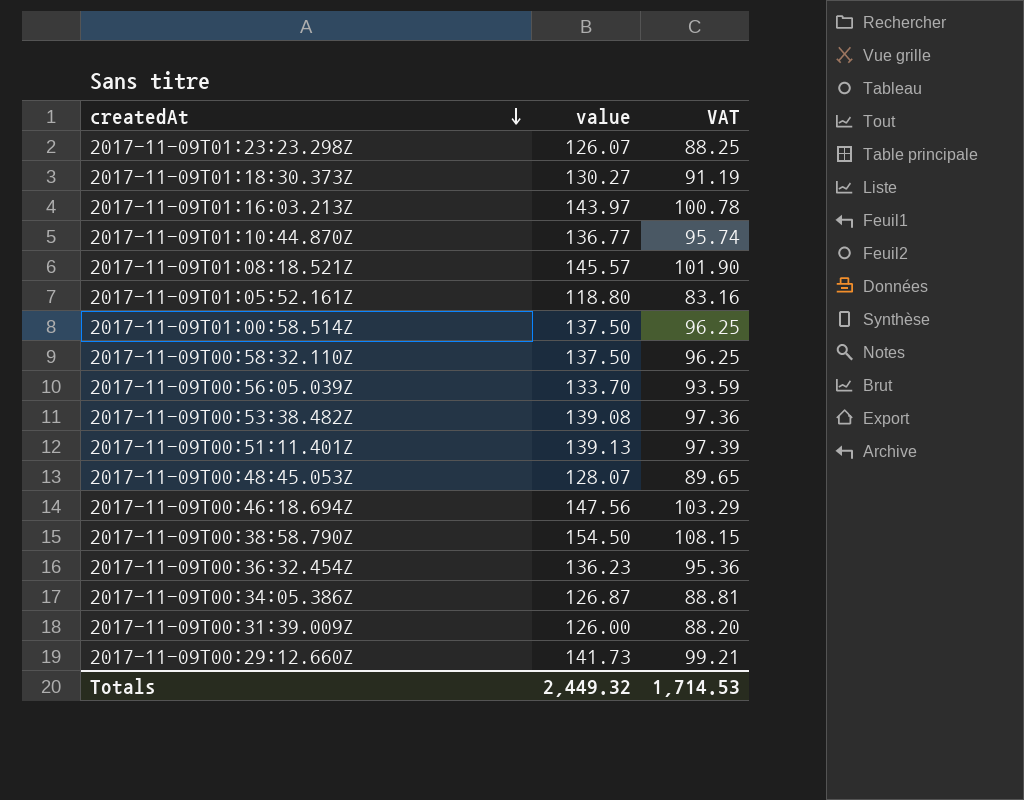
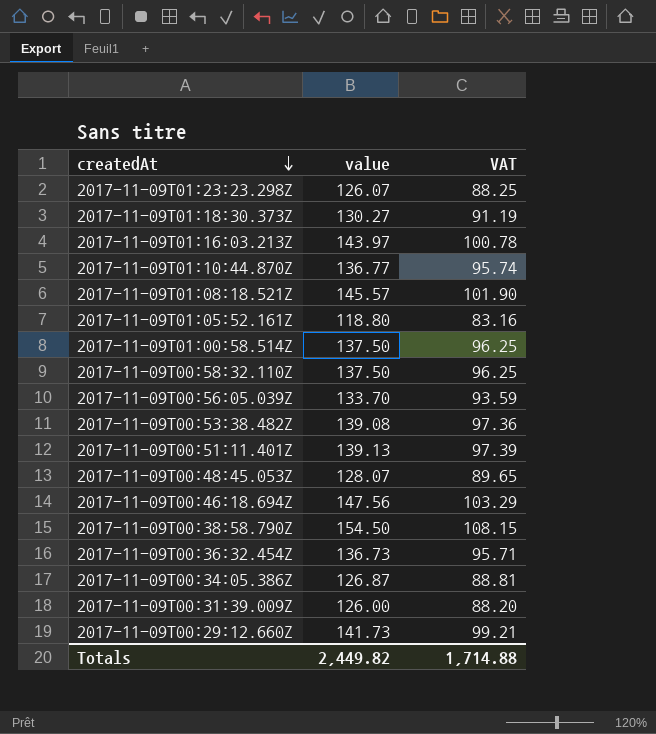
2017-11-09T00:36:32.454Z | value: 136.23 -> 136.73
2017-11-09T00:36:32.454Z | VAT: 95.36 -> 95.71
Totals | value: 2,449.32 -> 2,449.82
Totals | VAT: 1,714.53 -> 1,714.88

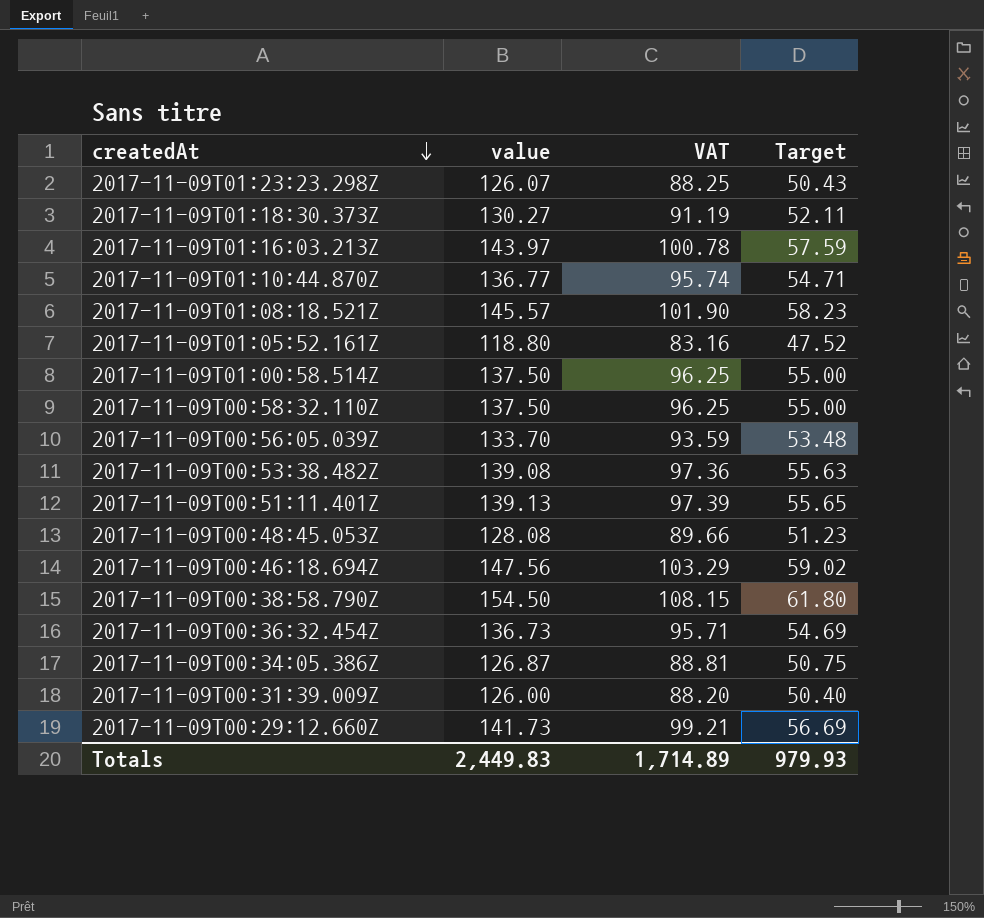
column Target | formula: none -> [value] * 0.4
2017-11-09T00:48:45.053Z | value: 128.07 -> 128.08
2017-11-09T00:48:45.053Z | VAT: 89.65 -> 89.66
Totals | value: 2,449.82 -> 2,449.83
Totals | VAT: 1,714.88 -> 1,714.89

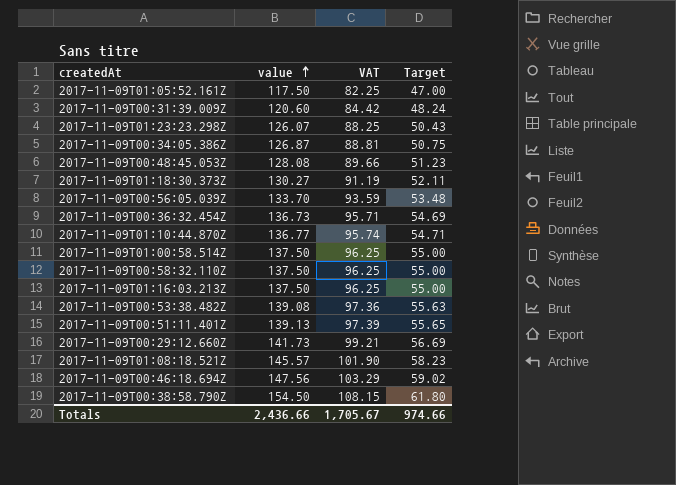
row order: createdAt descending -> value ascending
2017-11-09T01:05:52.161Z | value: 118.80 -> 117.50
2017-11-09T01:05:52.161Z | VAT: 83.16 -> 82.25
2017-11-09T01:05:52.161Z | Target: 47.52 -> 47.00
2017-11-09T00:31:39.009Z | value: 126.00 -> 120.60
2017-11-09T00:31:39.009Z | VAT: 88.20 -> 84.42
2017-11-09T00:31:39.009Z | Target: 50.40 -> 48.24
2017-11-09T01:16:03.213Z | value: 143.97 -> 137.50
2017-11-09T01:16:03.213Z | VAT: 100.78 -> 96.25
2017-11-09T01:16:03.213Z | Target: 57.59 -> 55.00
Totals | value: 2,449.83 -> 2,436.66
Totals | VAT: 1,714.89 -> 1,705.67
Totals | Target: 979.93 -> 974.66

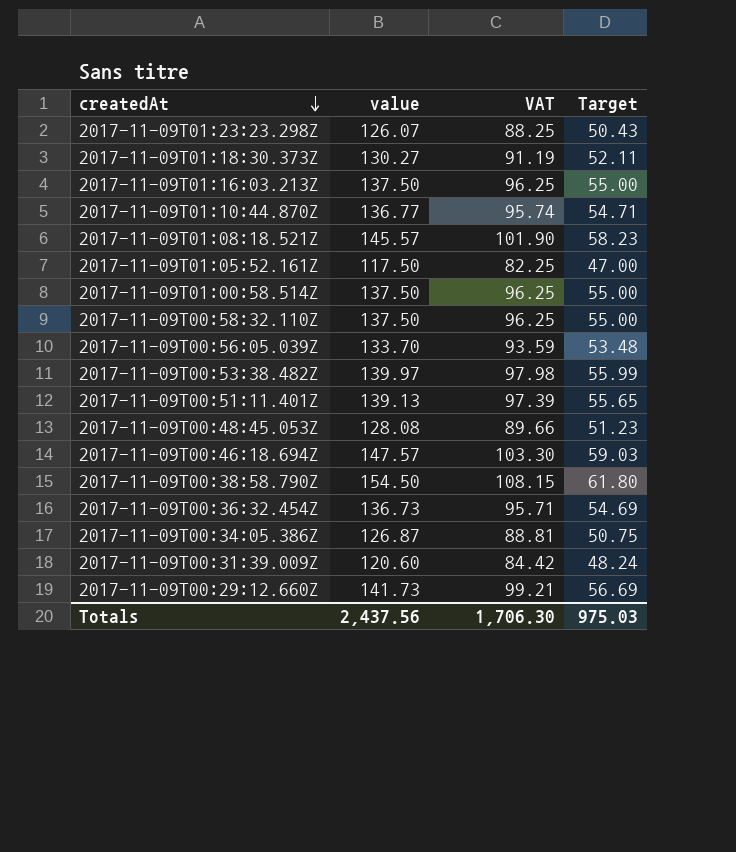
row order: value ascending -> createdAt descending
2017-11-09T00:53:38.482Z | value: 139.08 -> 139.97
2017-11-09T00:53:38.482Z | VAT: 97.36 -> 97.98
2017-11-09T00:53:38.482Z | Target: 55.63 -> 55.99
2017-11-09T00:46:18.694Z | value: 147.56 -> 147.57
2017-11-09T00:46:18.694Z | VAT: 103.29 -> 103.30
2017-11-09T00:46:18.694Z | Target: 59.02 -> 59.03
Totals | value: 2,436.66 -> 2,437.56
Totals | VAT: 1,705.67 -> 1,706.30
Totals | Target: 974.66 -> 975.03

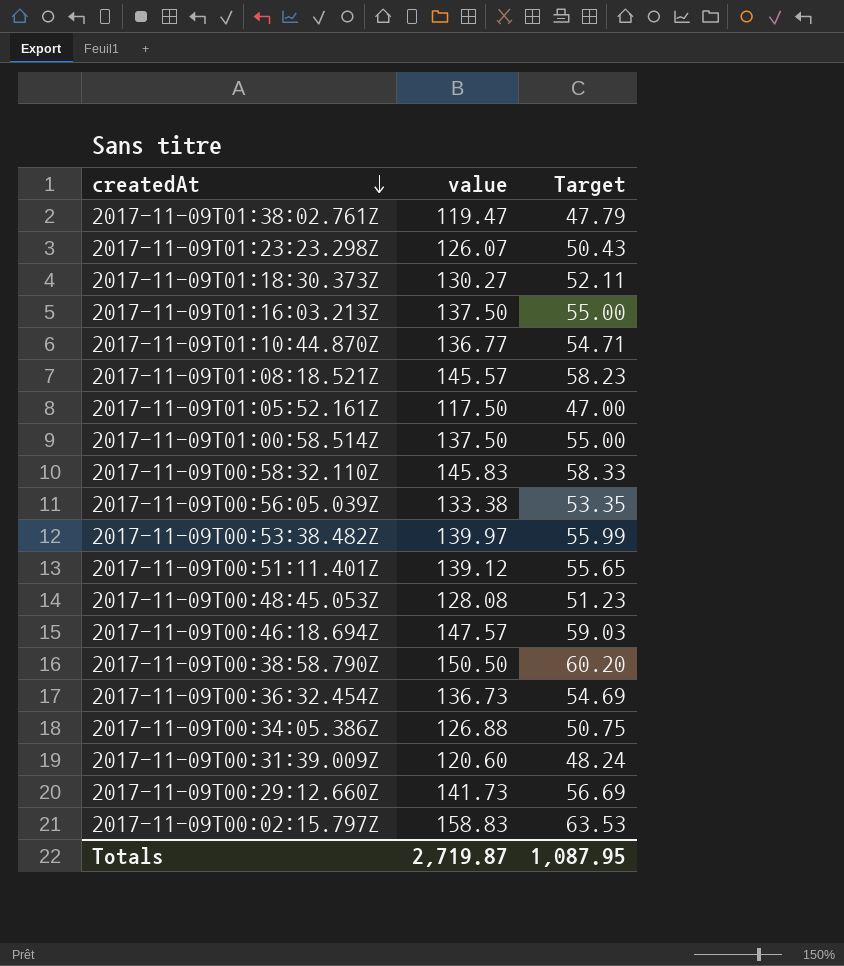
column VAT | formula: [value] * 0.7 -> none
row 2017-11-09T01:38:02.761Z: none -> 119.47 | 47.79
2017-11-09T00:58:32.110Z | value: 137.50 -> 145.83
2017-11-09T00:58:32.110Z | Target: 55.00 -> 58.33
2017-11-09T00:56:05.039Z | value: 133.70 -> 133.38
2017-11-09T00:56:05.039Z | Target: 53.48 -> 53.35
2017-11-09T00:51:11.401Z | value: 139.13 -> 139.12
2017-11-09T00:38:58.790Z | value: 154.50 -> 150.50
2017-11-09T00:38:58.790Z | Target: 61.80 -> 60.20
2017-11-09T00:34:05.386Z | value: 126.87 -> 126.88
row 2017-11-09T00:02:15.797Z: none -> 158.83 | 63.53
Totals | value: 2,437.56 -> 2,719.87
Totals | Target: 975.03 -> 1,087.95

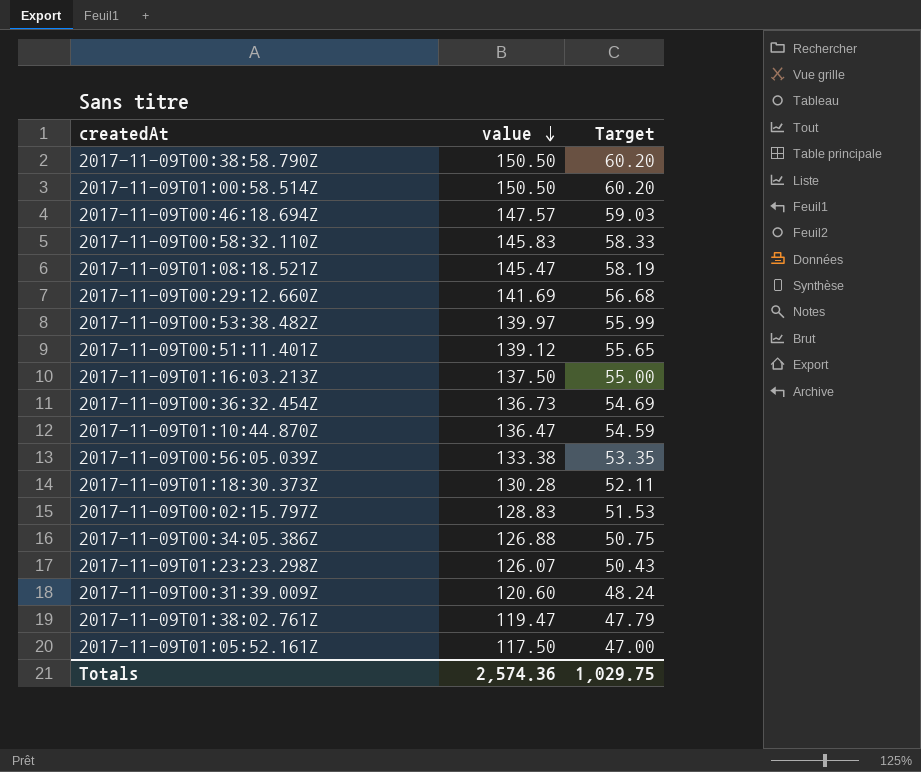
row order: createdAt descending -> value descending
row 2017-11-09T00:48:45.053Z: 128.08 | 51.23 -> none
2017-11-09T01:00:58.514Z | value: 137.50 -> 150.50
2017-11-09T01:00:58.514Z | Target: 55.00 -> 60.20
2017-11-09T01:08:18.521Z | value: 145.57 -> 145.47
2017-11-09T01:08:18.521Z | Target: 58.23 -> 58.19
2017-11-09T00:29:12.660Z | value: 141.73 -> 141.69
2017-11-09T00:29:12.660Z | Target: 56.69 -> 56.68
2017-11-09T01:10:44.870Z | value: 136.77 -> 136.47
2017-11-09T01:10:44.870Z | Target: 54.71 -> 54.59
2017-11-09T01:18:30.373Z | value: 130.27 -> 130.28
2017-11-09T00:02:15.797Z | value: 158.83 -> 128.83
2017-11-09T00:02:15.797Z | Target: 63.53 -> 51.53
Totals | value: 2,719.87 -> 2,574.36
Totals | Target: 1,087.95 -> 1,029.75

